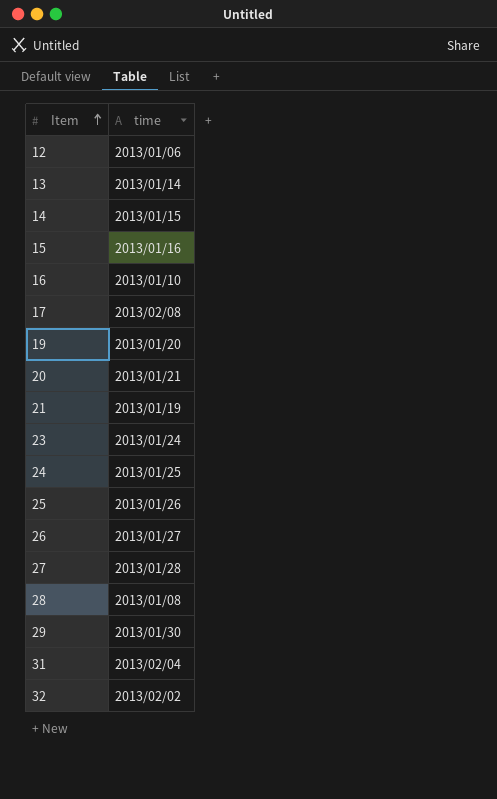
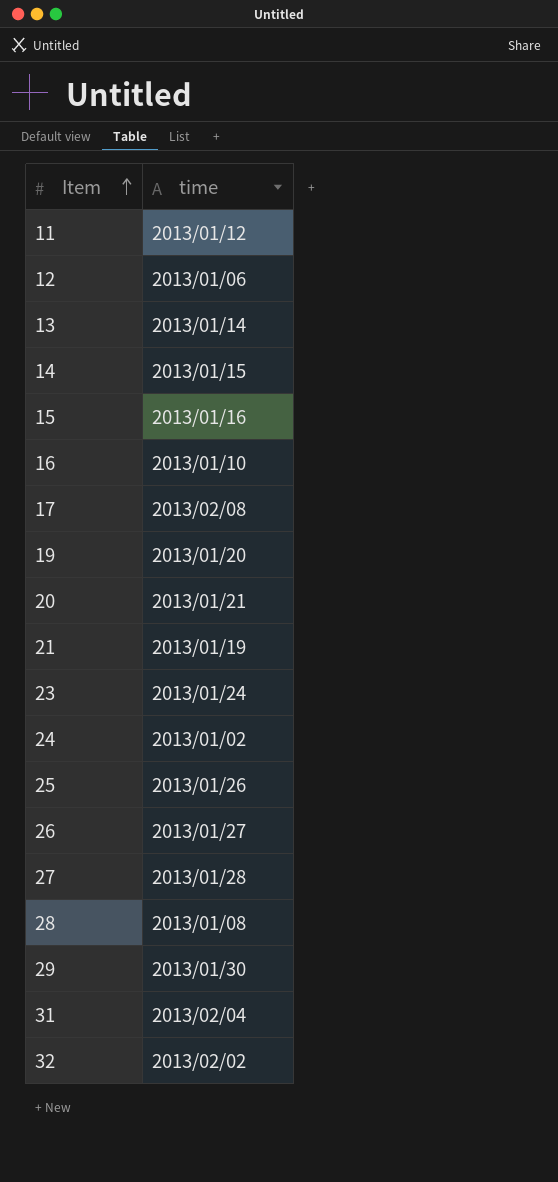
row 11: none -> 2013/01/12
24 | time: 2013/01/25 -> 2013/01/02

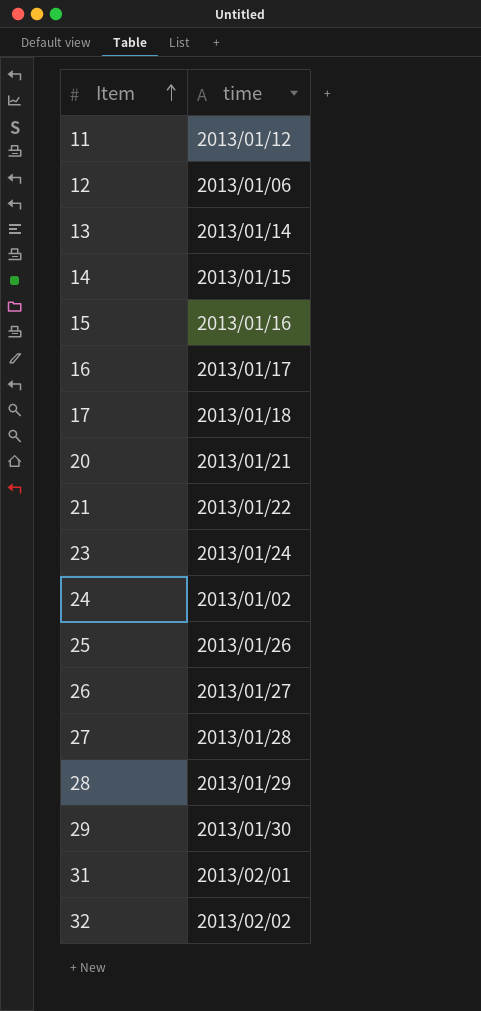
row 19: 2013/01/20 -> none
16 | time: 2013/01/10 -> 2013/01/17
17 | time: 2013/02/08 -> 2013/01/18
21 | time: 2013/01/19 -> 2013/01/22
28 | time: 2013/01/08 -> 2013/01/29
31 | time: 2013/02/04 -> 2013/02/01

